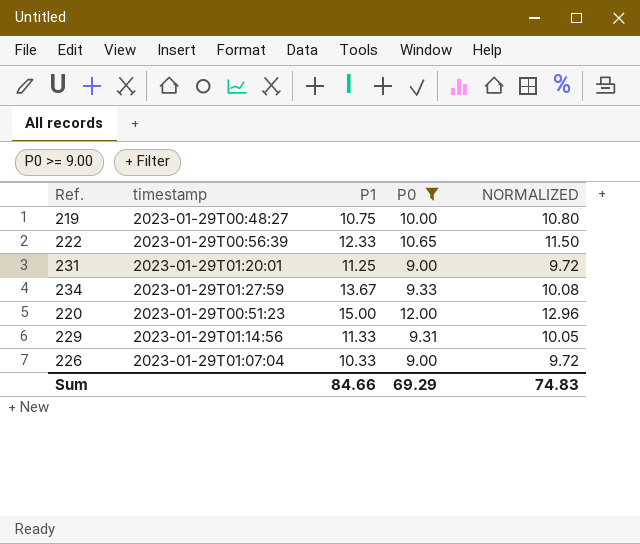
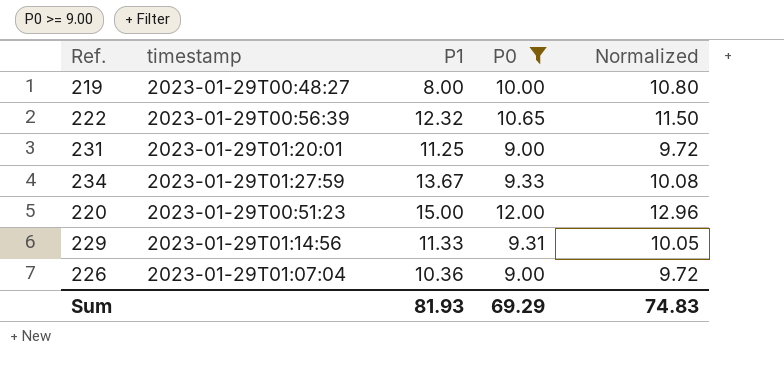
column name: NORMALIZED -> Normalized
219 | P1: 10.75 -> 8.00
222 | P1: 12.33 -> 12.32
226 | P1: 10.33 -> 10.36
Sum | P1: 84.66 -> 81.93

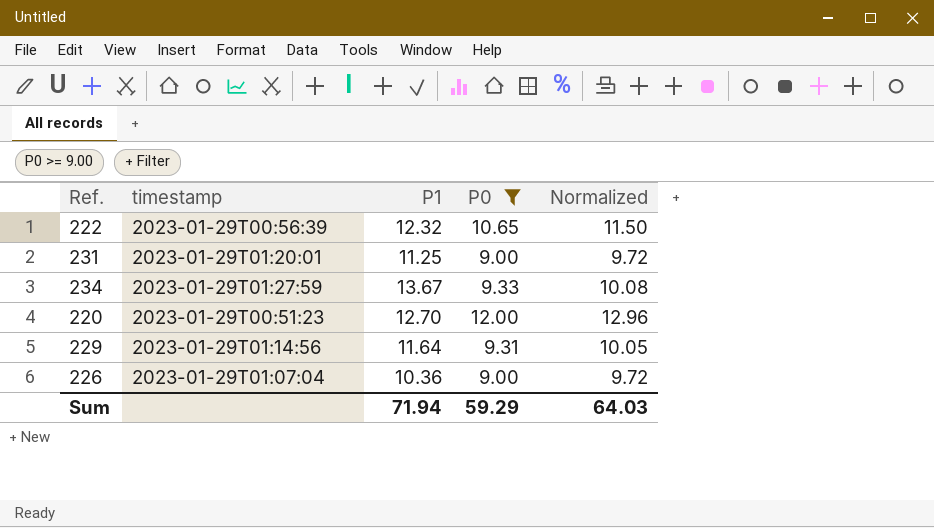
row 219: 2023-01-29T00:48:27 | 8.00 | 10.00 | 10.80 -> none
220 | P1: 15.00 -> 12.70
229 | P1: 11.33 -> 11.64
Sum | P1: 81.93 -> 71.94
Sum | P0: 69.29 -> 59.29
Sum | Normalized: 74.83 -> 64.03

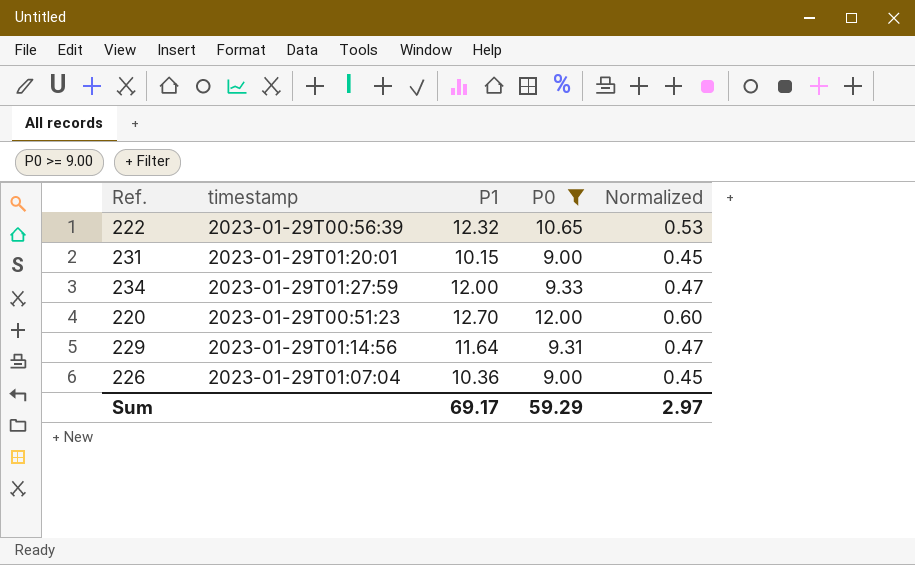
column Normalized | formula: [P0] * 1.08 -> [P0] * 0.05
231 | P1: 11.25 -> 10.15
234 | P1: 13.67 -> 12.00
Sum | P1: 71.94 -> 69.17
Sum | Normalized: 64.03 -> 2.97

